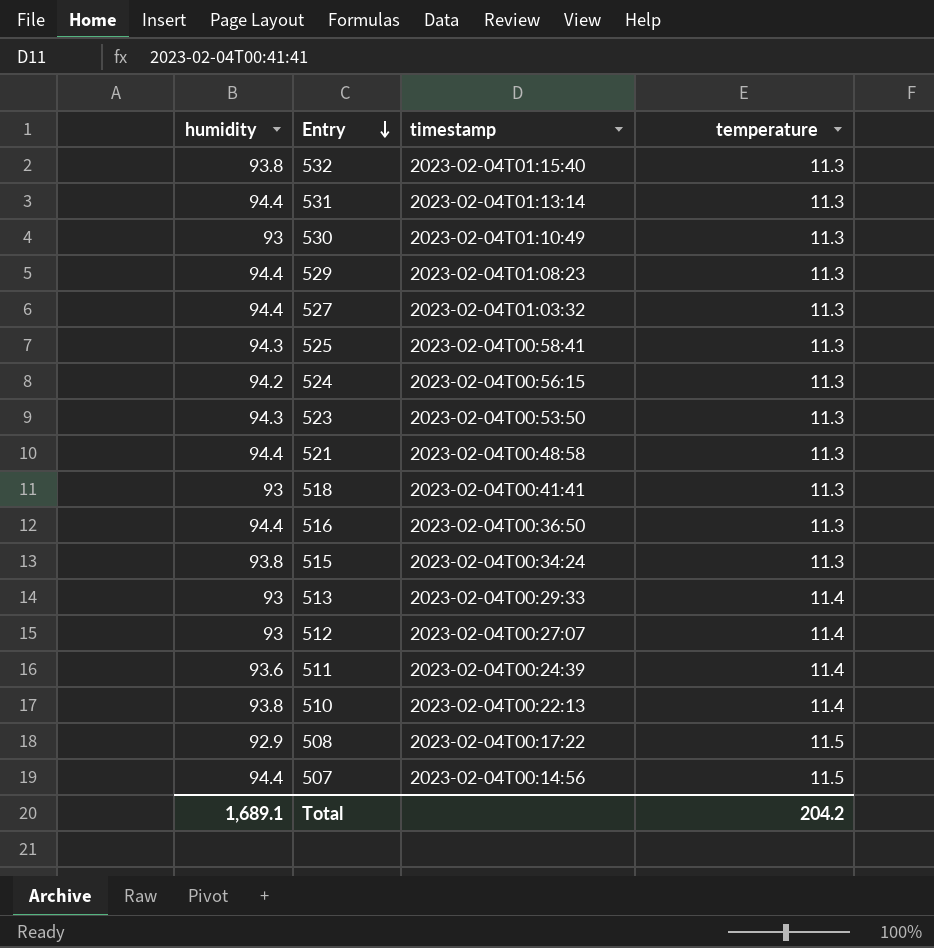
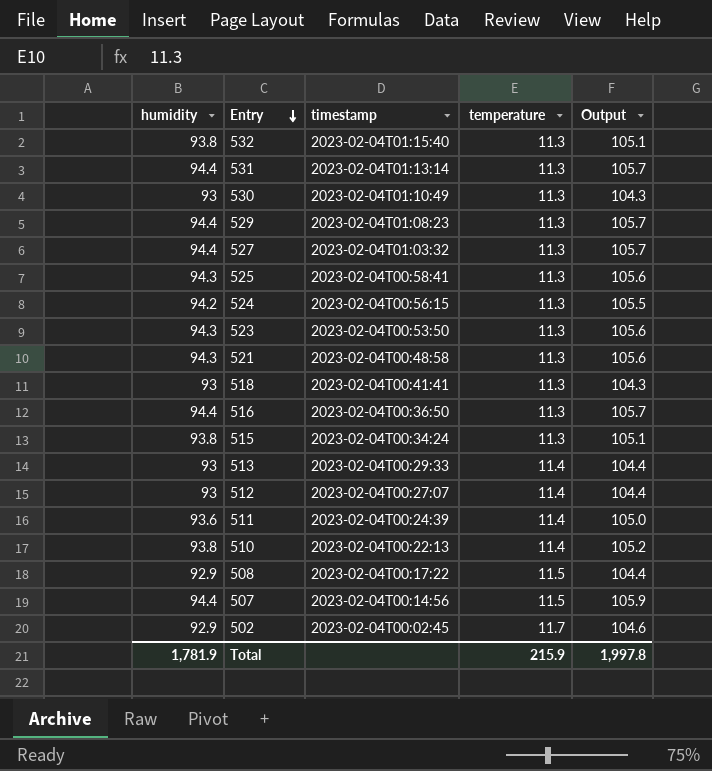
column Output | formula: none -> [humidity] + [temperature]
521 | humidity: 94.4 -> 94.3
row 502: none -> 92.9 | 2023-02-04T00:02:45 | 11.7 | 104.6
Total | humidity: 1,689.1 -> 1,781.9
Total | temperature: 204.2 -> 215.9

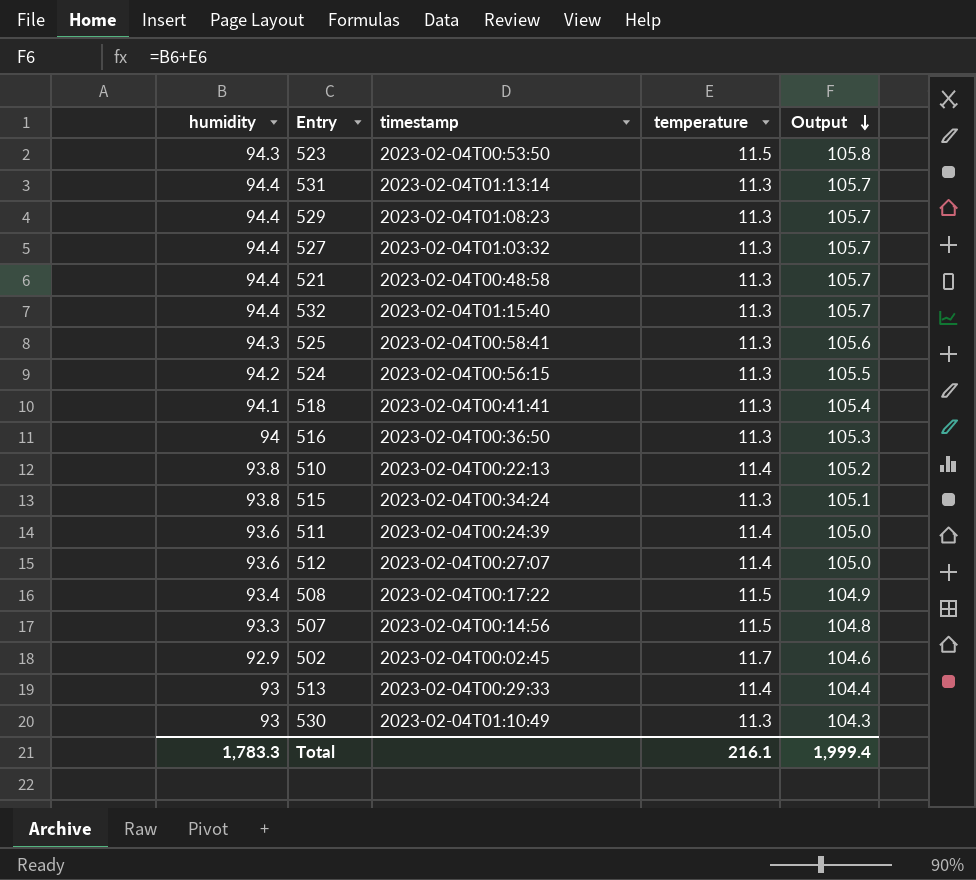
row order: Entry descending -> Output descending
523 | temperature: 11.3 -> 11.5
523 | Output: 105.6 -> 105.8
521 | humidity: 94.3 -> 94.4
521 | Output: 105.6 -> 105.7
532 | humidity: 93.8 -> 94.4
532 | Output: 105.1 -> 105.7
518 | humidity: 93 -> 94.1
518 | Output: 104.3 -> 105.4
516 | humidity: 94.4 -> 94
516 | Output: 105.7 -> 105.3
512 | humidity: 93 -> 93.6
512 | Output: 104.4 -> 105.0
508 | humidity: 92.9 -> 93.4
508 | Output: 104.4 -> 104.9
507 | humidity: 94.4 -> 93.3
507 | Output: 105.9 -> 104.8
Total | humidity: 1,781.9 -> 1,783.3
Total | temperature: 215.9 -> 216.1
Total | Output: 1,997.8 -> 1,999.4

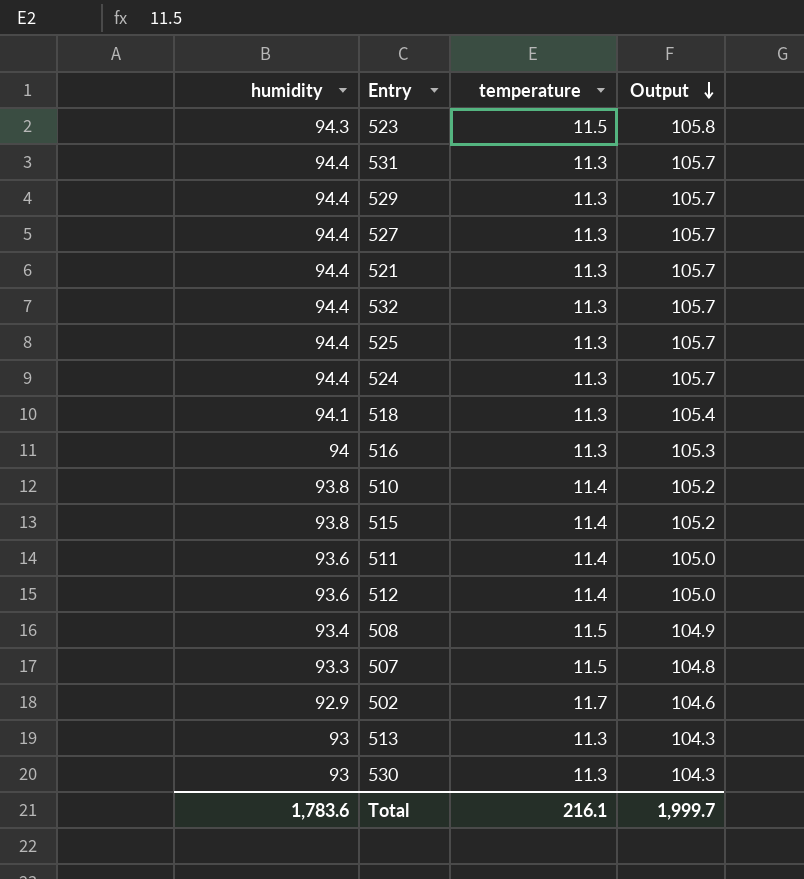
column timestamp | position: 3 -> none
525 | humidity: 94.3 -> 94.4
525 | Output: 105.6 -> 105.7
524 | humidity: 94.2 -> 94.4
524 | Output: 105.5 -> 105.7
515 | temperature: 11.3 -> 11.4
515 | Output: 105.1 -> 105.2
513 | temperature: 11.4 -> 11.3
513 | Output: 104.4 -> 104.3
Total | humidity: 1,783.3 -> 1,783.6
Total | Output: 1,999.4 -> 1,999.7

